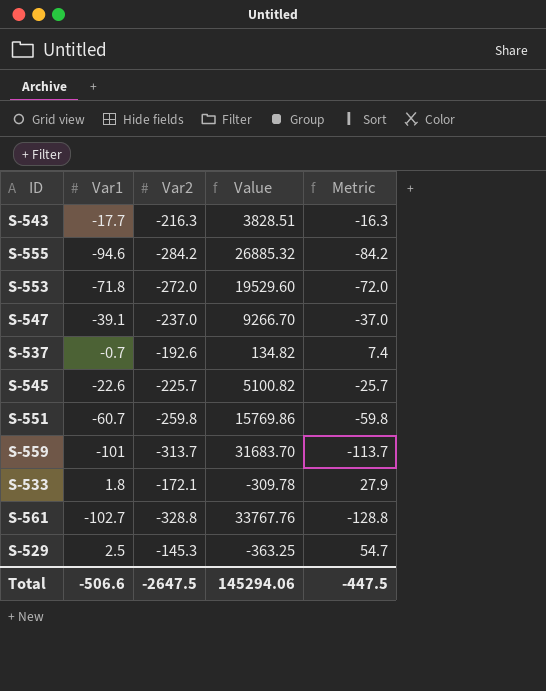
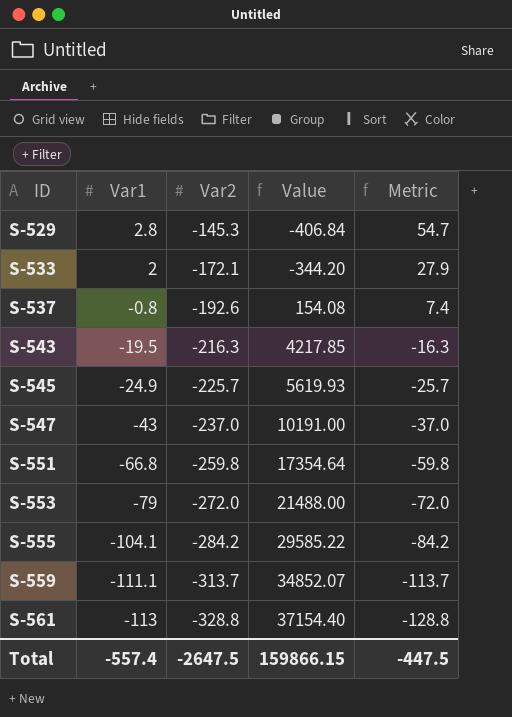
row order: none -> ID ascending
S-529 | Var1: 2.5 -> 2.8
S-529 | Value: -363.25 -> -406.84
S-533 | Var1: 1.8 -> 2
S-533 | Value: -309.78 -> -344.20
S-537 | Var1: -0.7 -> -0.8
S-537 | Value: 134.82 -> 154.08
S-543 | Var1: -17.7 -> -19.5
S-543 | Value: 3828.51 -> 4217.85
S-545 | Var1: -22.6 -> -24.9
S-545 | Value: 5100.82 -> 5619.93
S-547 | Var1: -39.1 -> -43
S-547 | Value: 9266.70 -> 10191.00
S-551 | Var1: -60.7 -> -66.8
S-551 | Value: 15769.86 -> 17354.64
S-553 | Var1: -71.8 -> -79
S-553 | Value: 19529.60 -> 21488.00
S-555 | Var1: -94.6 -> -104.1
S-555 | Value: 26885.32 -> 29585.22
S-559 | Var1: -101 -> -111.1
S-559 | Value: 31683.70 -> 34852.07
S-561 | Var1: -102.7 -> -113
S-561 | Value: 33767.76 -> 37154.40
Total | Var1: -506.6 -> -557.4
Total | Value: 145294.06 -> 159866.15

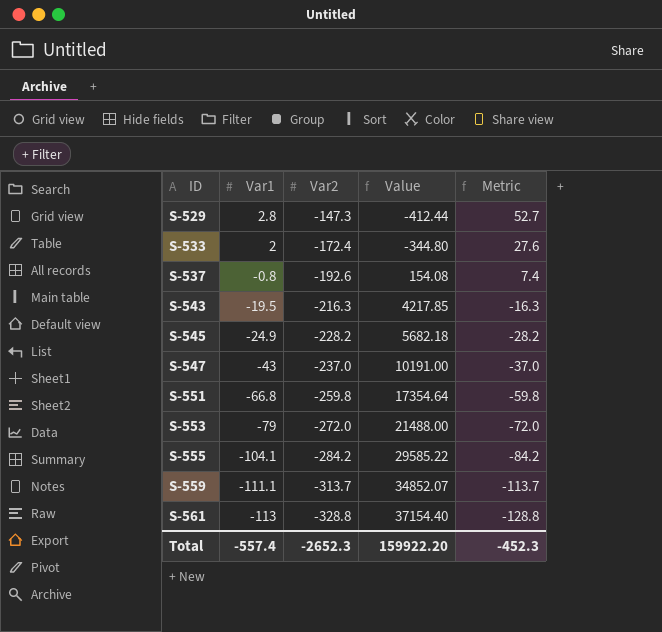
S-529 | Var2: -145.3 -> -147.3
S-529 | Value: -406.84 -> -412.44
S-529 | Metric: 54.7 -> 52.7
S-533 | Var2: -172.1 -> -172.4
S-533 | Value: -344.20 -> -344.80
S-533 | Metric: 27.9 -> 27.6
S-545 | Var2: -225.7 -> -228.2
S-545 | Value: 5619.93 -> 5682.18
S-545 | Metric: -25.7 -> -28.2
Total | Var2: -2647.5 -> -2652.3
Total | Value: 159866.15 -> 159922.20
Total | Metric: -447.5 -> -452.3

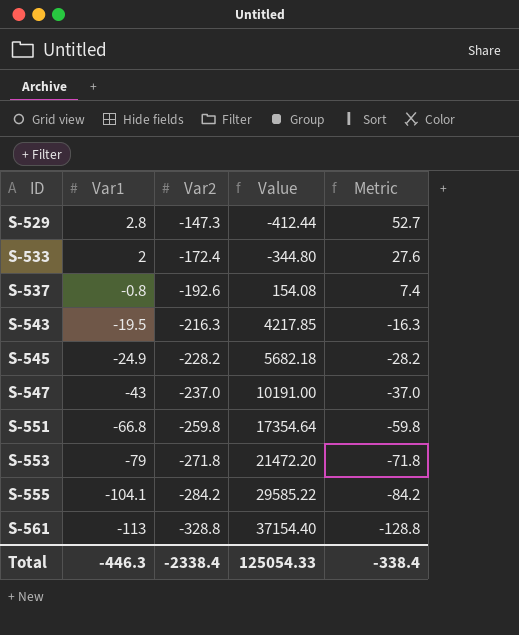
row S-559: -111.1 | -313.7 | 34852.07 | -113.7 -> none
S-553 | Var2: -272.0 -> -271.8
S-553 | Value: 21488.00 -> 21472.20
S-553 | Metric: -72.0 -> -71.8
Total | Var1: -557.4 -> -446.3
Total | Var2: -2652.3 -> -2338.4
Total | Value: 159922.20 -> 125054.33
Total | Metric: -452.3 -> -338.4

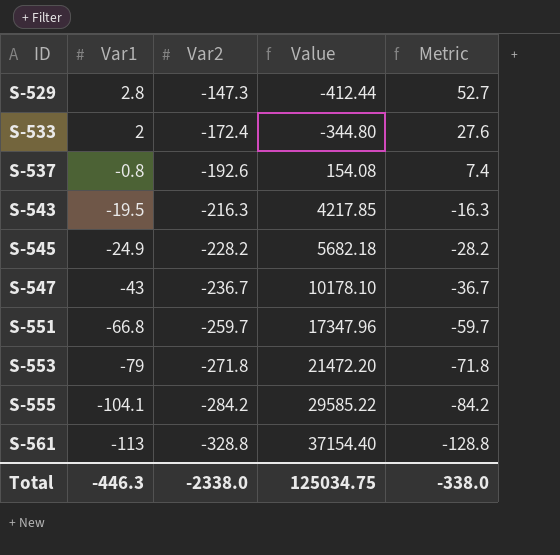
S-547 | Var2: -237.0 -> -236.7
S-547 | Value: 10191.00 -> 10178.10
S-547 | Metric: -37.0 -> -36.7
S-551 | Var2: -259.8 -> -259.7
S-551 | Value: 17354.64 -> 17347.96
S-551 | Metric: -59.8 -> -59.7
Total | Var2: -2338.4 -> -2338.0
Total | Value: 125054.33 -> 125034.75
Total | Metric: -338.4 -> -338.0

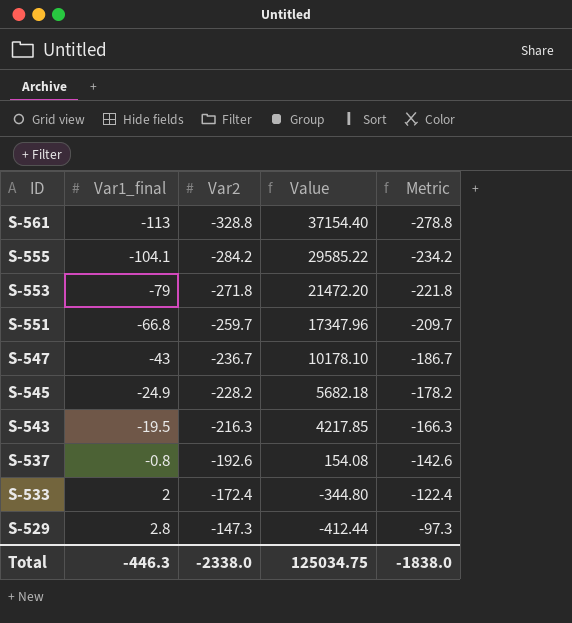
row order: ID ascending -> ID descending
column name: Var1 -> Var1_final
column Metric | formula: [Var2] + 200 -> [Var2] + 50
Total | Metric: -338.0 -> -1838.0

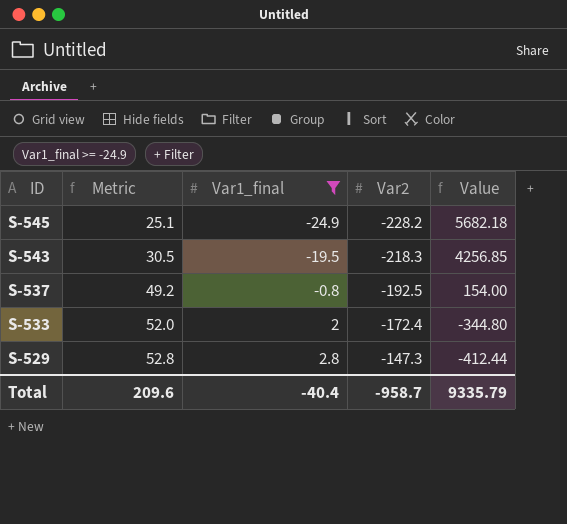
filter: none -> Var1_final >= -24.9
column Metric | formula: [Var2] + 50 -> [Var1_final] + 50
column Metric | position: 5 -> 2
S-543 | Var2: -216.3 -> -218.3
S-543 | Value: 4217.85 -> 4256.85
S-537 | Var2: -192.6 -> -192.5
S-537 | Value: 154.08 -> 154.00
Total | Metric: -1838.0 -> 209.6
Total | Var1_final: -446.3 -> -40.4
Total | Var2: -2338.0 -> -958.7
Total | Value: 125034.75 -> 9335.79

